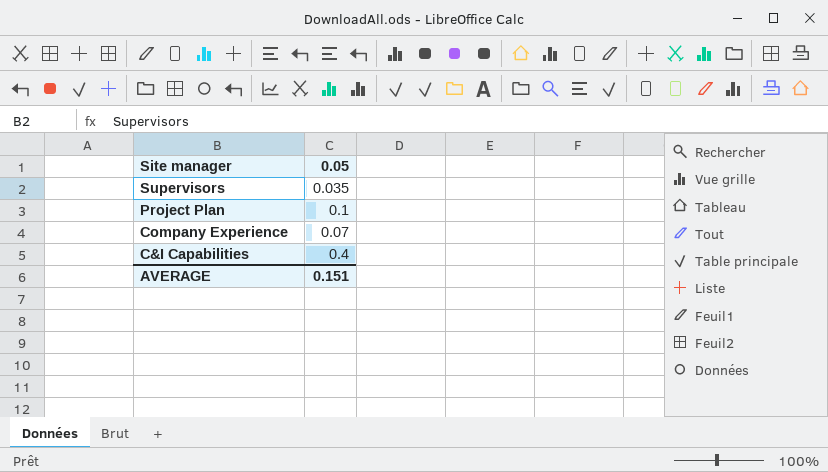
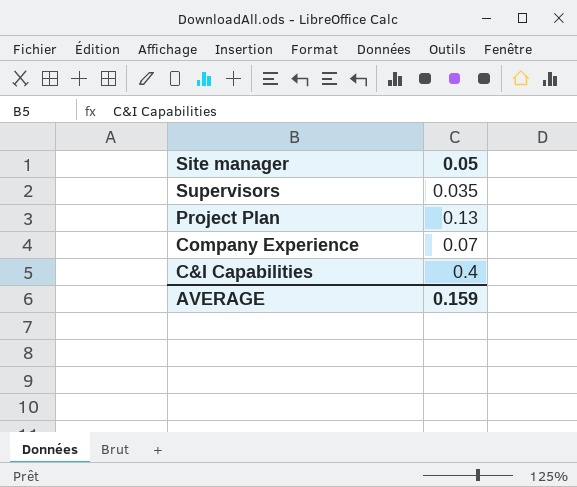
Project Plan | 0.05: 0.1 -> 0.13
AVERAGE | 0.05: 0.151 -> 0.159

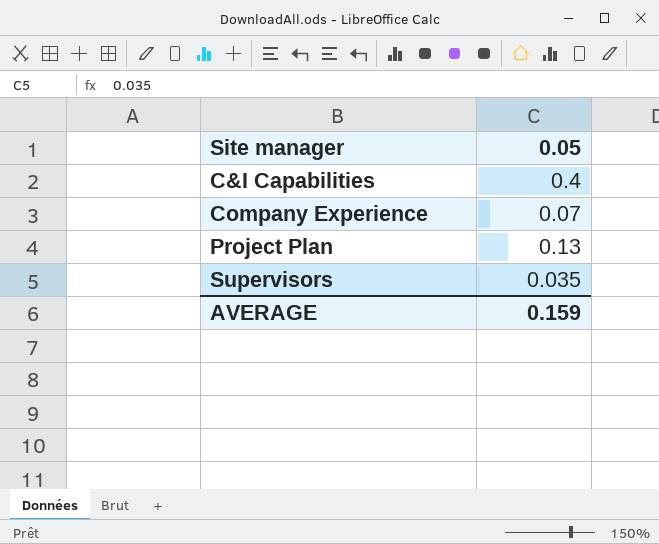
row order: Site manager descending -> Site manager ascending

